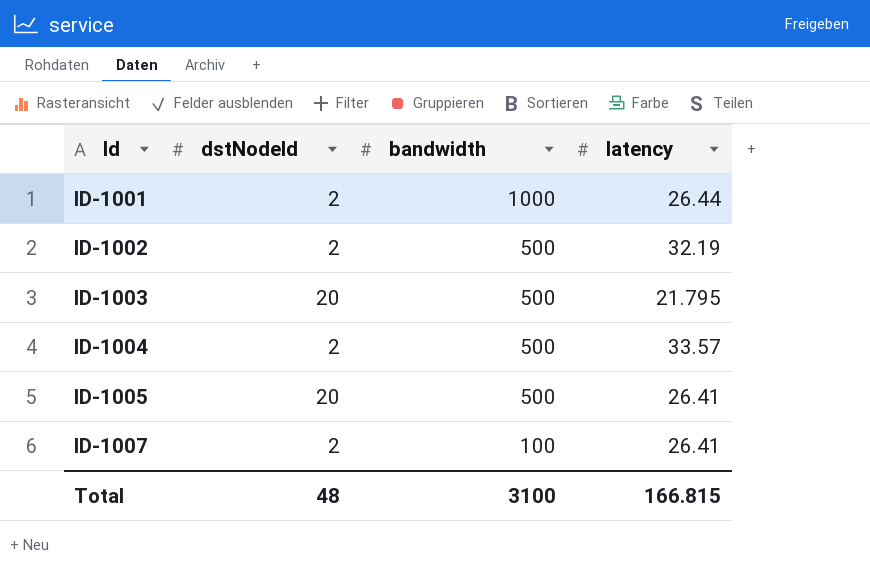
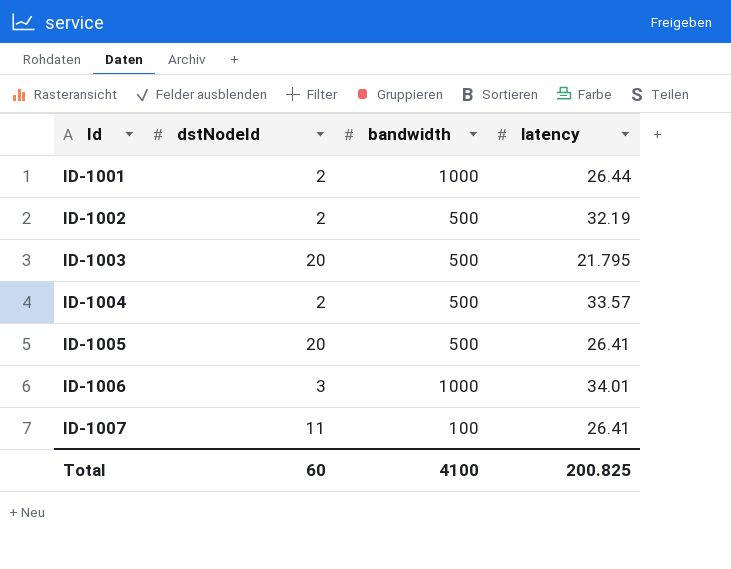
row ID-1006: none -> 3 | 1000 | 34.01
ID-1007 | dstNodeId: 2 -> 11
Total | dstNodeId: 48 -> 60
Total | bandwidth: 3100 -> 4100
Total | latency: 166.815 -> 200.825

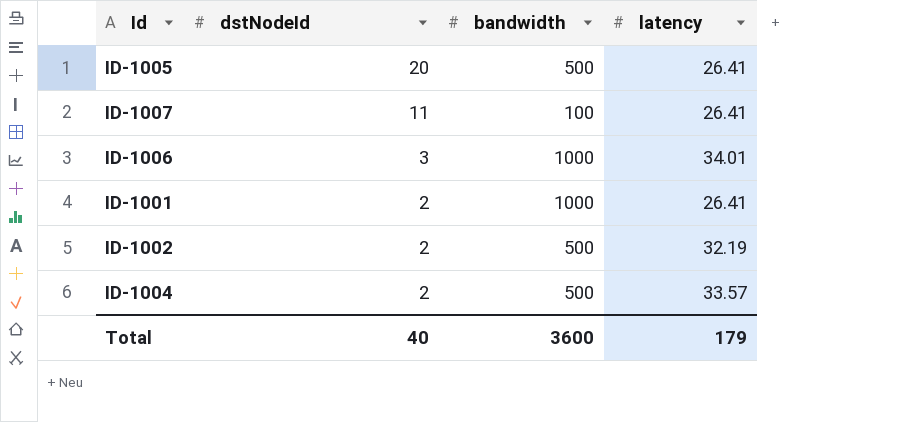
row order: Id ascending -> dstNodeId descending
row ID-1003: 20 | 500 | 21.795 -> none
ID-1001 | latency: 26.44 -> 26.41
Total | dstNodeId: 60 -> 40
Total | bandwidth: 4100 -> 3600
Total | latency: 200.825 -> 179

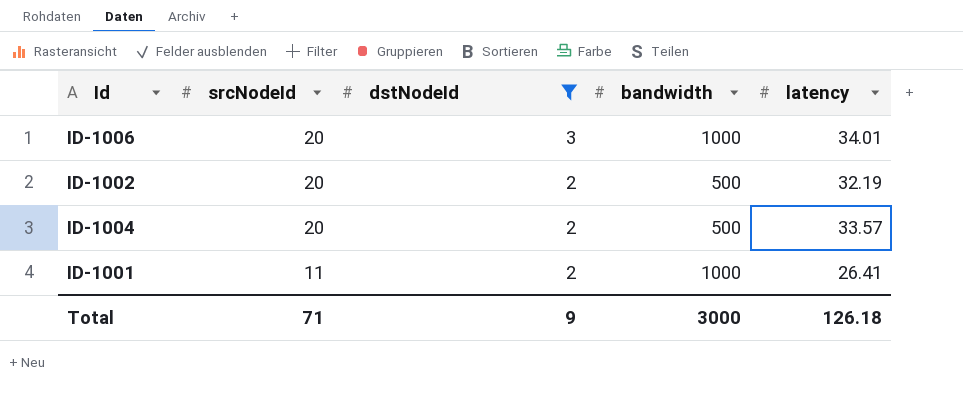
filter: none -> dstNodeId <= 3
row order: dstNodeId descending -> srcNodeId descending
column srcNodeId | position: none -> 2
Total | dstNodeId: 40 -> 9
Total | bandwidth: 3600 -> 3000
Total | latency: 179 -> 126.18

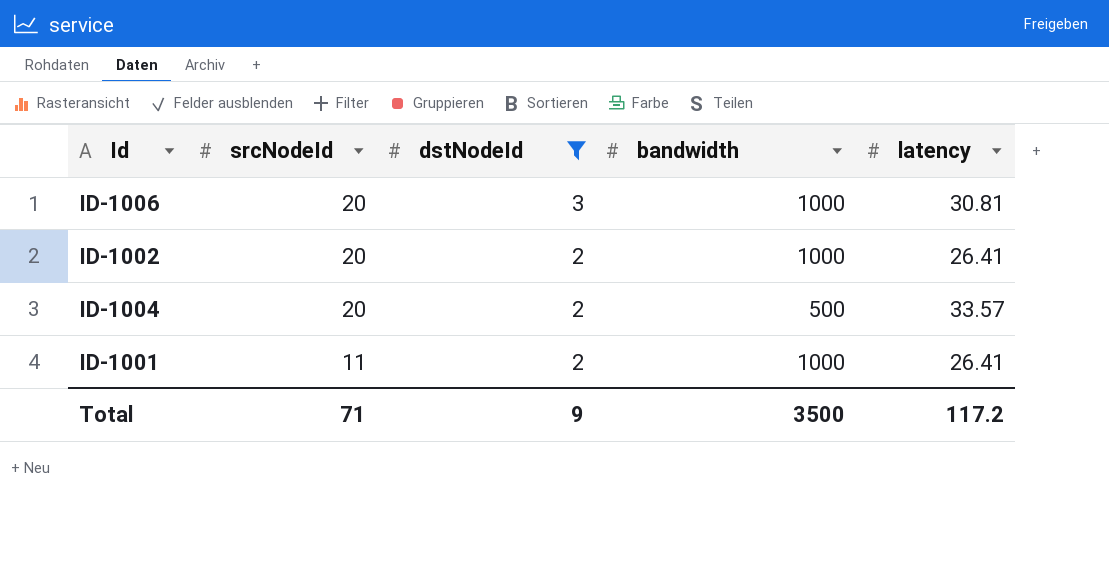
ID-1006 | latency: 34.01 -> 30.81
ID-1002 | bandwidth: 500 -> 1000
ID-1002 | latency: 32.19 -> 26.41
Total | bandwidth: 3000 -> 3500
Total | latency: 126.18 -> 117.2

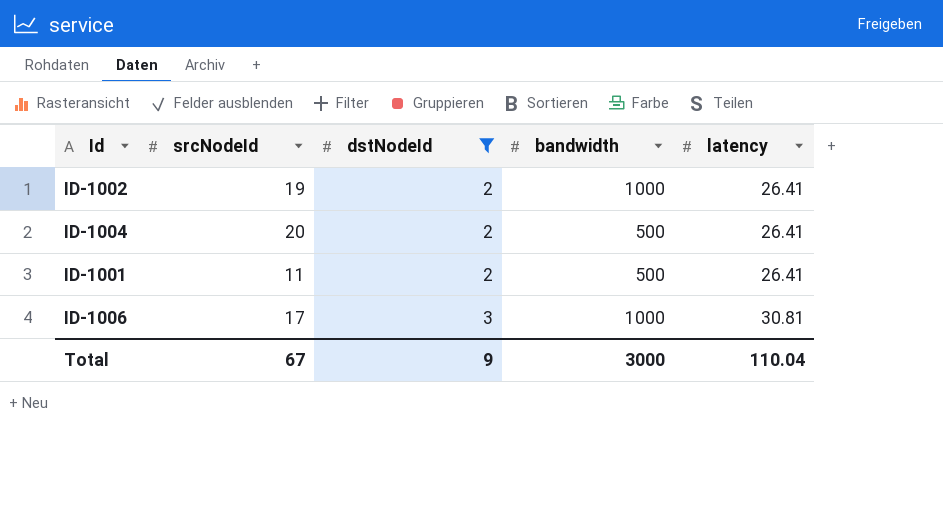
row order: srcNodeId descending -> dstNodeId ascending
ID-1002 | srcNodeId: 20 -> 19
ID-1004 | latency: 33.57 -> 26.41
ID-1001 | bandwidth: 1000 -> 500
ID-1006 | srcNodeId: 20 -> 17
Total | srcNodeId: 71 -> 67
Total | bandwidth: 3500 -> 3000
Total | latency: 117.2 -> 110.04

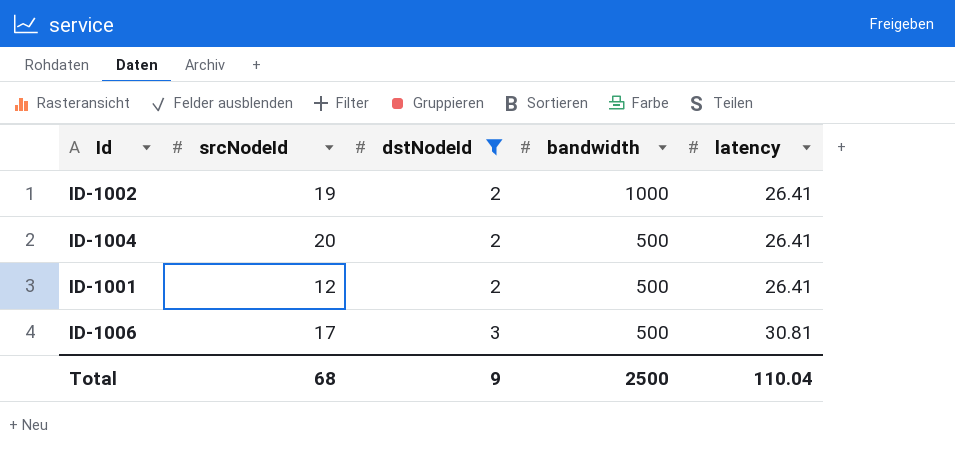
ID-1001 | srcNodeId: 11 -> 12
ID-1006 | bandwidth: 1000 -> 500
Total | srcNodeId: 67 -> 68
Total | bandwidth: 3000 -> 2500

